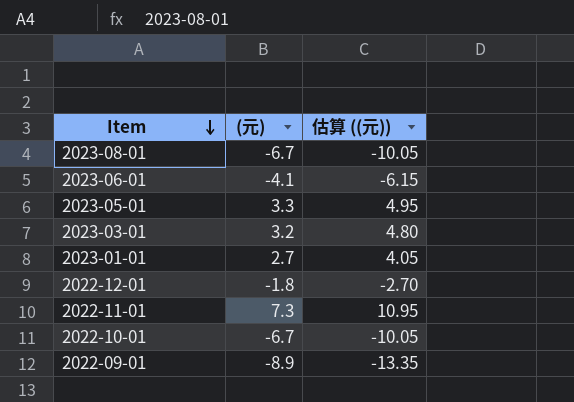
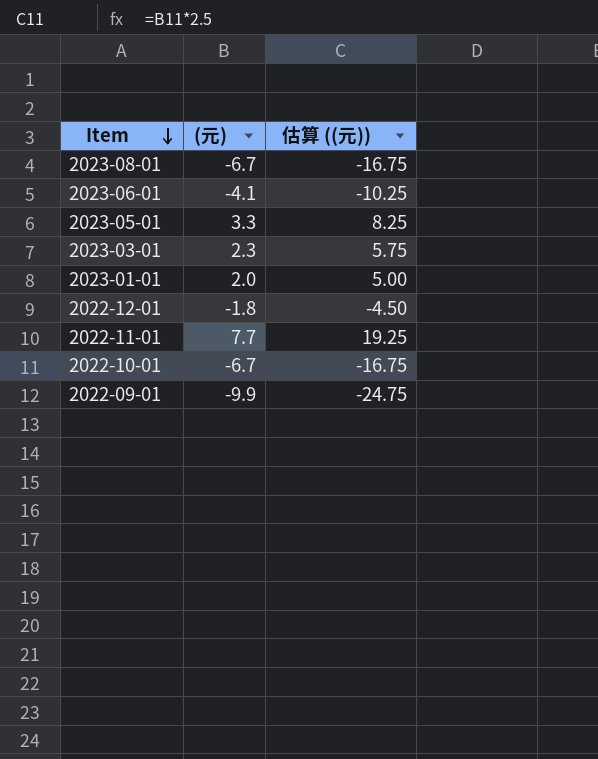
column 估算 ((元)) | formula: [(元)] * 1.5 -> [(元)] * 2.5
2023-03-01 | (元): 3.2 -> 2.3
2023-01-01 | (元): 2.7 -> 2.0
2022-11-01 | (元): 7.3 -> 7.7
2022-09-01 | (元): -8.9 -> -9.9

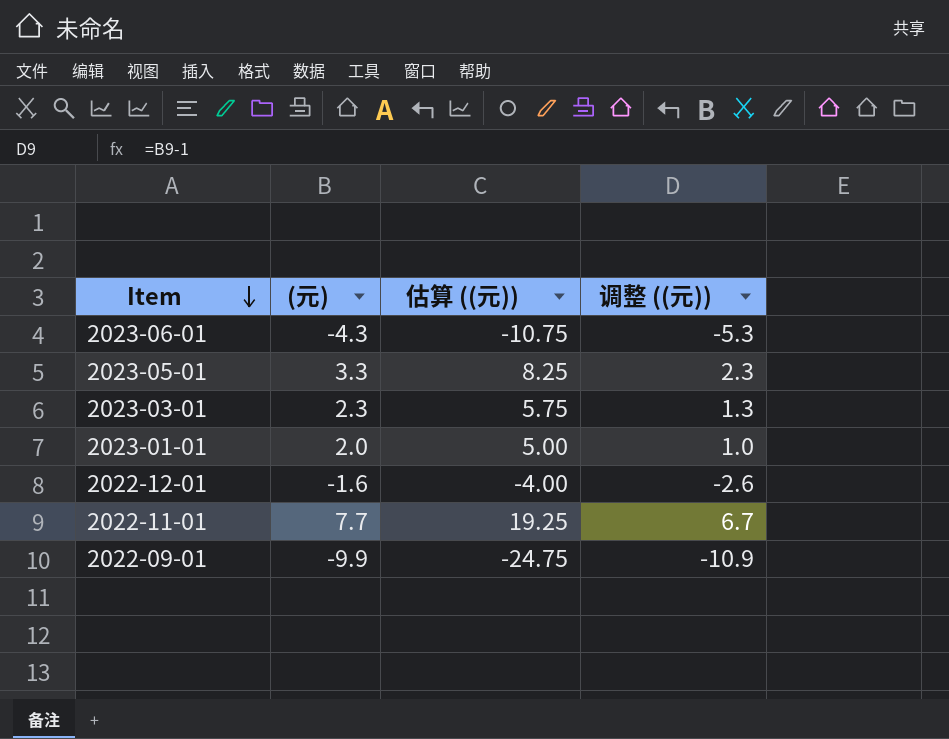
column 调整 ((元)) | formula: none -> [(元)] - 1
row 2023-08-01: -6.7 | -16.75 -> none
row 2022-10-01: -6.7 | -16.75 -> none
2023-06-01 | (元): -4.1 -> -4.3
2023-06-01 | 估算 ((元)): -10.25 -> -10.75
2022-12-01 | (元): -1.8 -> -1.6
2022-12-01 | 估算 ((元)): -4.50 -> -4.00

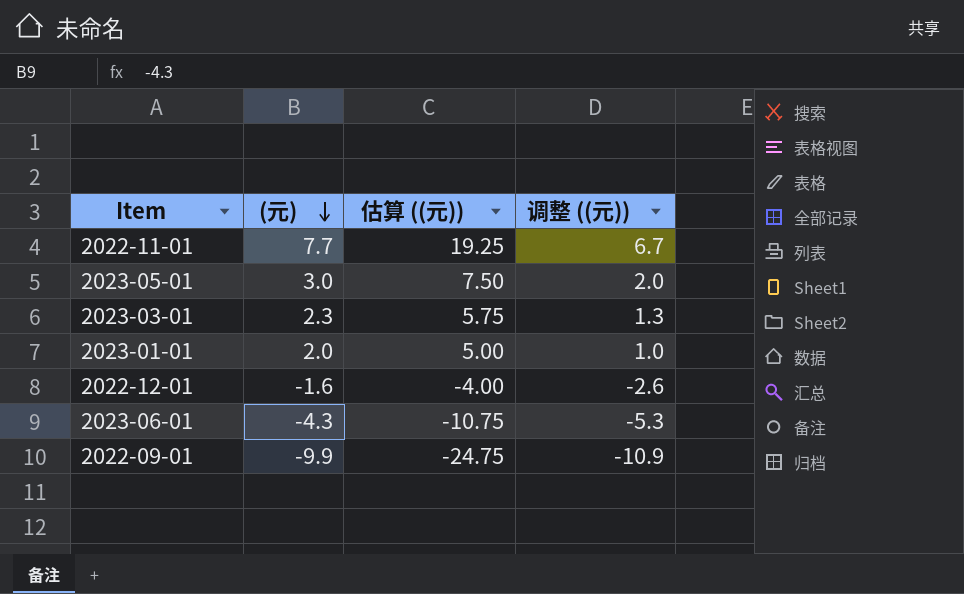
row order: Item descending -> (元) descending
2023-05-01 | (元): 3.3 -> 3.0
2023-05-01 | 估算 ((元)): 8.25 -> 7.50
2023-05-01 | 调整 ((元)): 2.3 -> 2.0

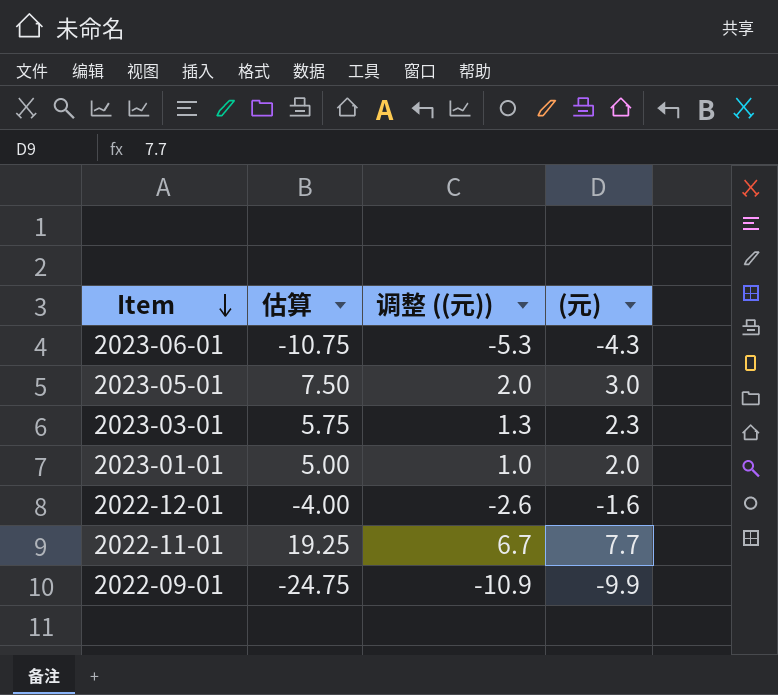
row order: (元) descending -> Item descending
column name: 估算 ((元)) -> 估算
column (元) | position: 2 -> 4

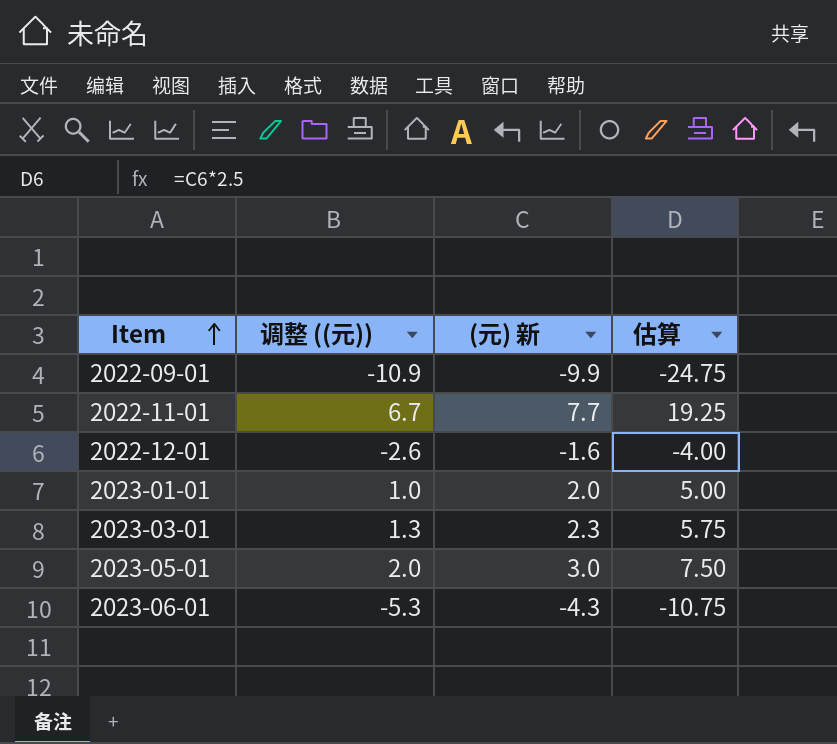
row order: Item descending -> Item ascending
column name: (元) -> (元) 新
column 估算 | position: 2 -> 4

